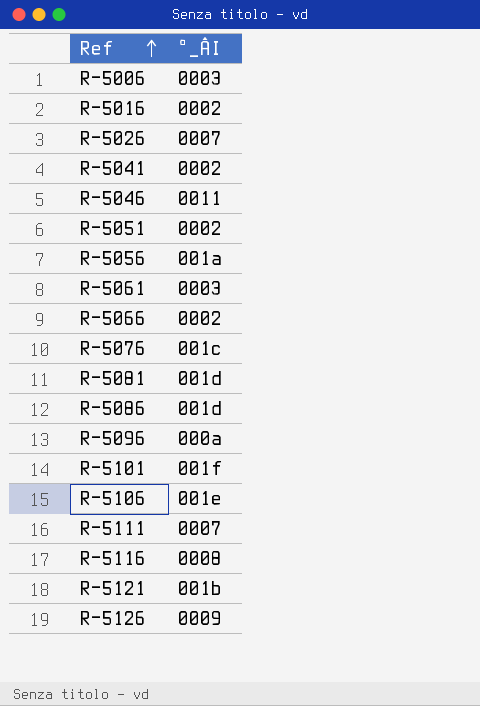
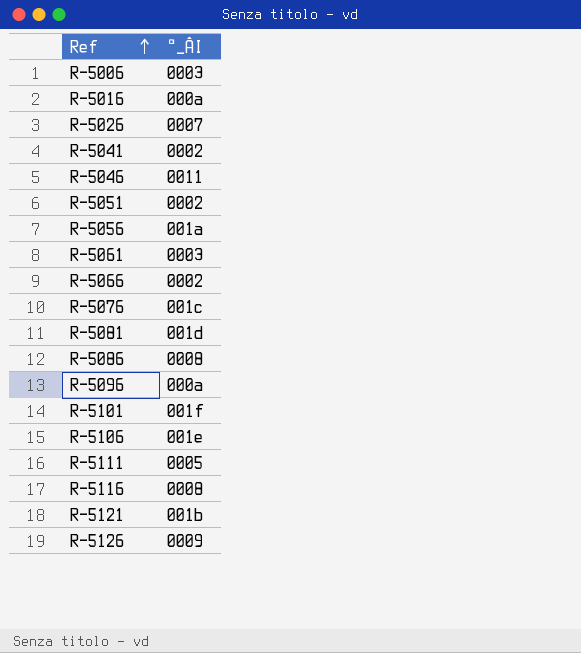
R-5016 | °_ÂI: 0002 -> 000a
R-5086 | °_ÂI: 001d -> 0008
R-5111 | °_ÂI: 0007 -> 0005

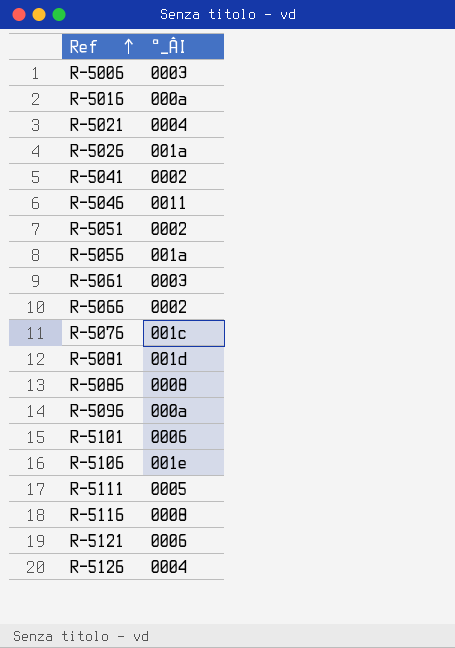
row R-5021: none -> 0004
R-5026 | °_ÂI: 0007 -> 001a
R-5101 | °_ÂI: 001f -> 0006
R-5121 | °_ÂI: 001b -> 0006
R-5126 | °_ÂI: 0009 -> 0004

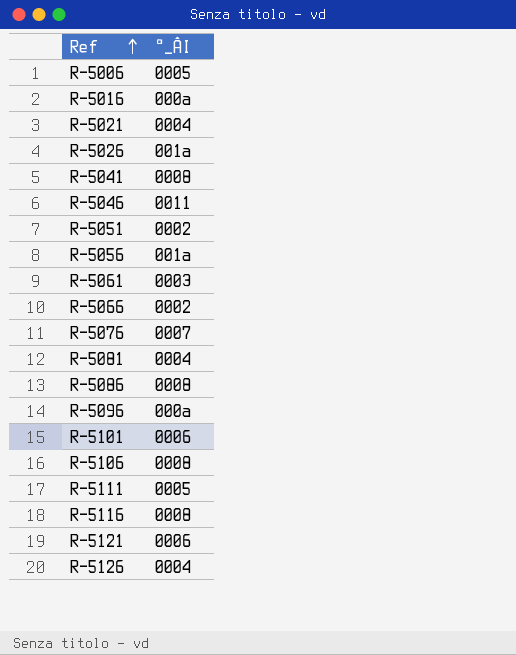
R-5006 | °_ÂI: 0003 -> 0005
R-5041 | °_ÂI: 0002 -> 0008
R-5076 | °_ÂI: 001c -> 0007
R-5081 | °_ÂI: 001d -> 0004
R-5106 | °_ÂI: 001e -> 0008

